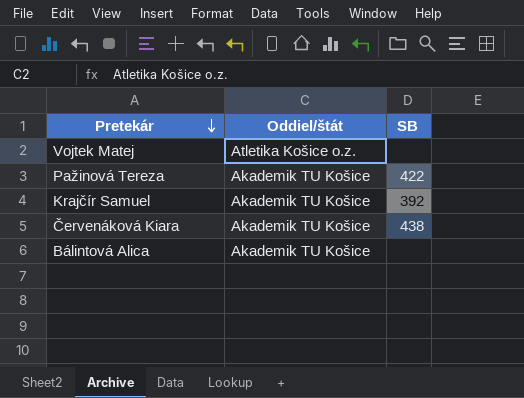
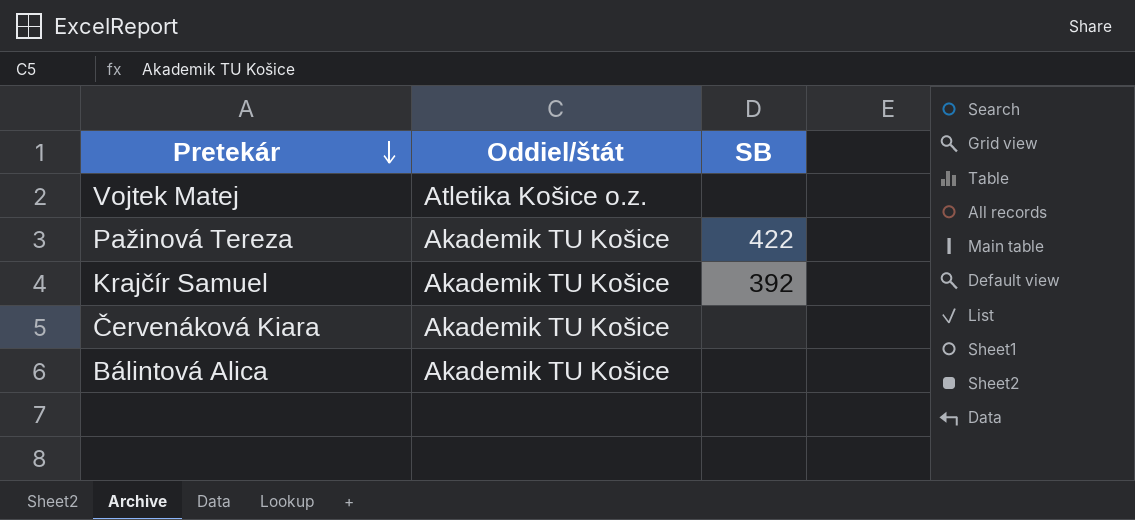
Červenáková Kiara | SB: 438 -> none

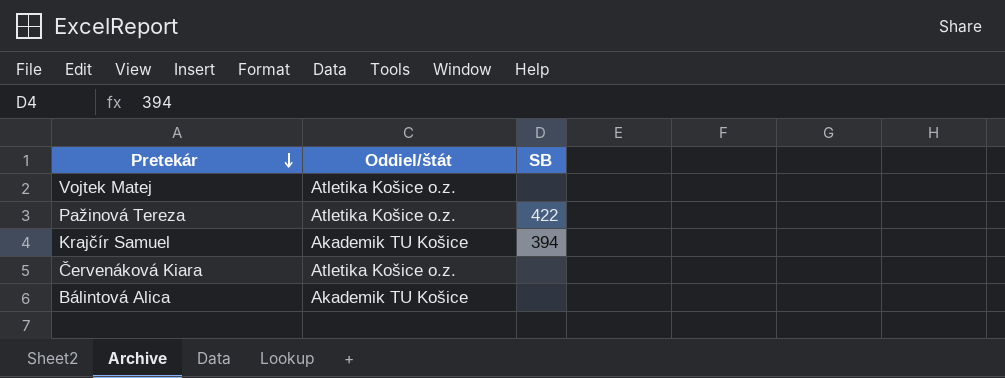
Pažinová Tereza | Oddiel/štát: Akademik TU Košice -> Atletika Košice o.z.
Krajčír Samuel | SB: 392 -> 394
Červenáková Kiara | Oddiel/štát: Akademik TU Košice -> Atletika Košice o.z.

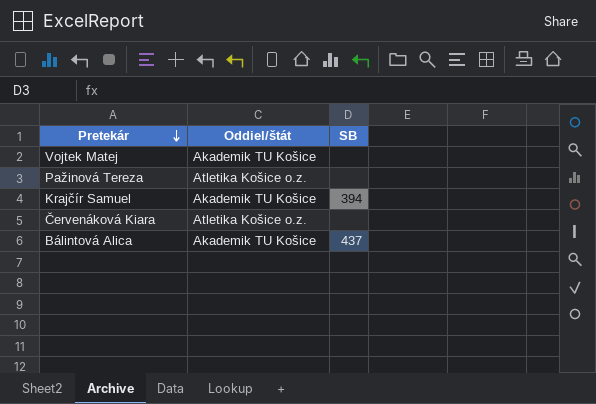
Vojtek Matej | Oddiel/štát: Atletika Košice o.z. -> Akademik TU Košice
Pažinová Tereza | SB: 422 -> none
Bálintová Alica | SB: none -> 437

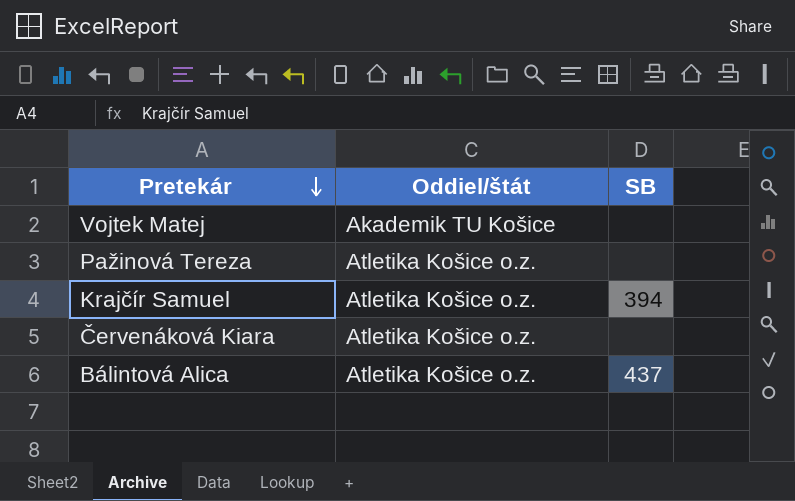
Krajčír Samuel | Oddiel/štát: Akademik TU Košice -> Atletika Košice o.z.
Bálintová Alica | Oddiel/štát: Akademik TU Košice -> Atletika Košice o.z.

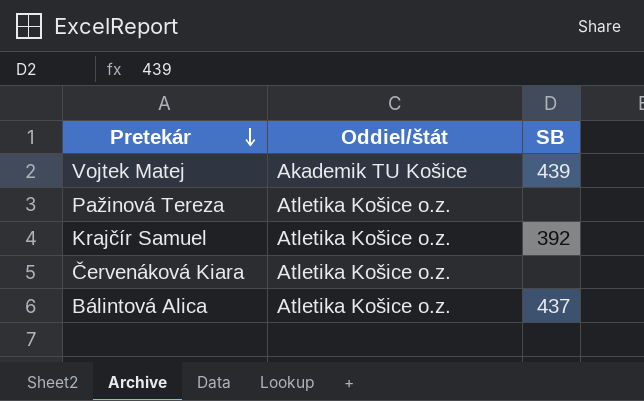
Vojtek Matej | SB: none -> 439
Krajčír Samuel | SB: 394 -> 392

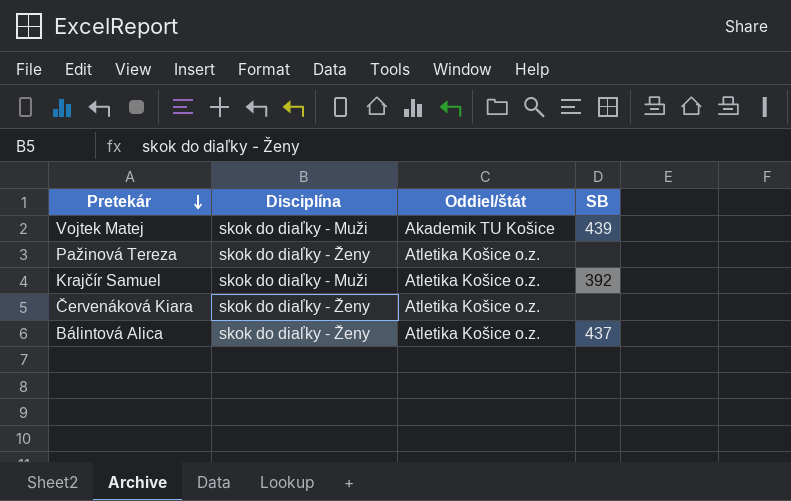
column Disciplína | position: none -> 2

